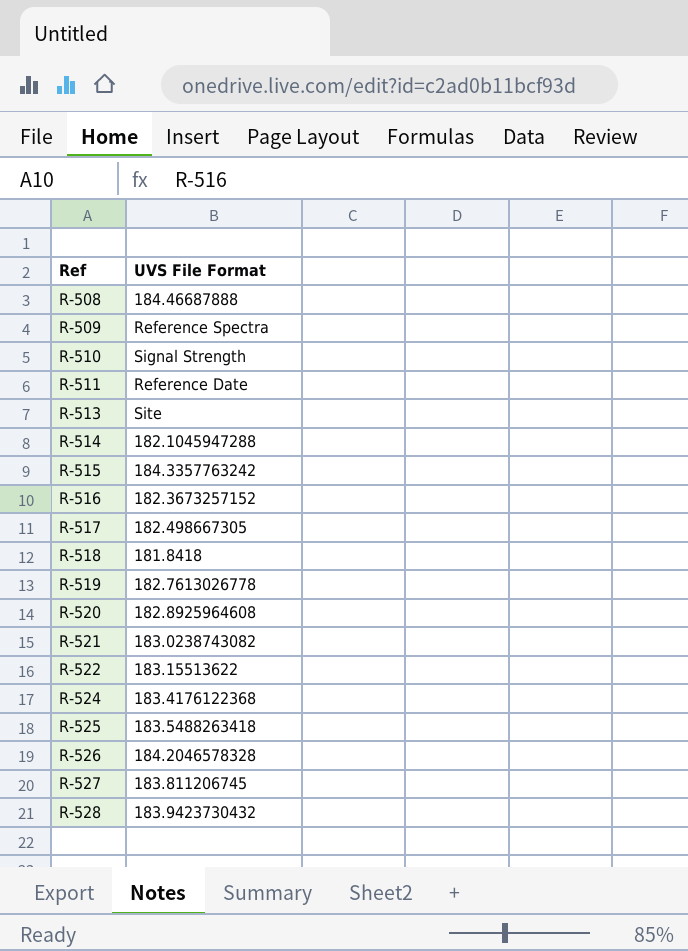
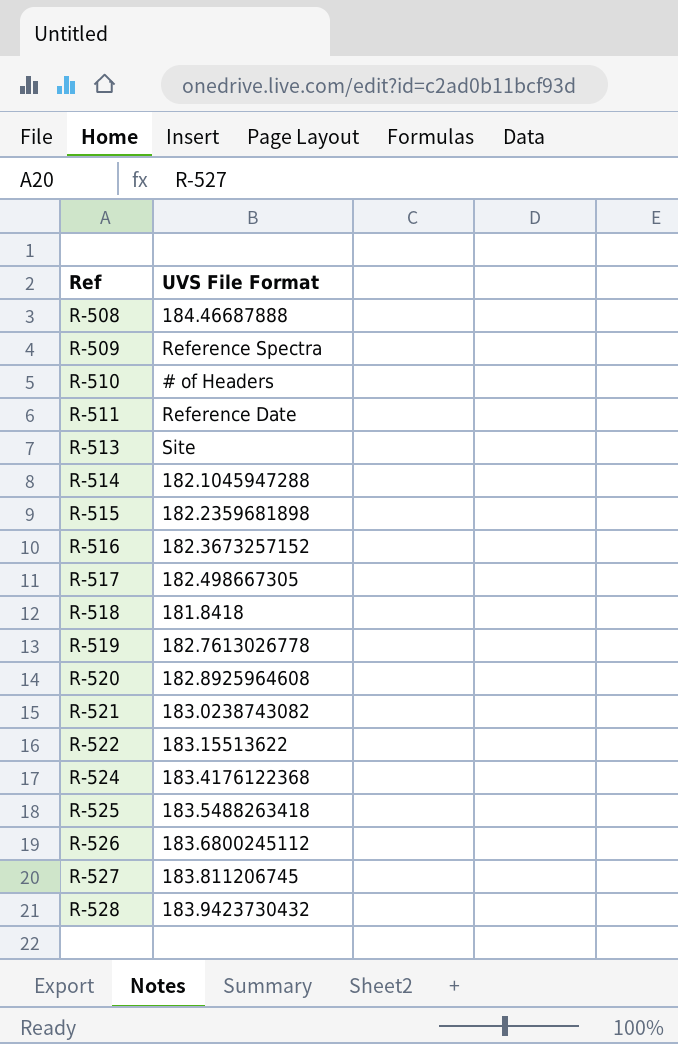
R-510 | UVS File Format: Signal Strength -> # of Headers
R-515 | UVS File Format: 184.3357763242 -> 182.2359681898
R-526 | UVS File Format: 184.2046578328 -> 183.6800245112

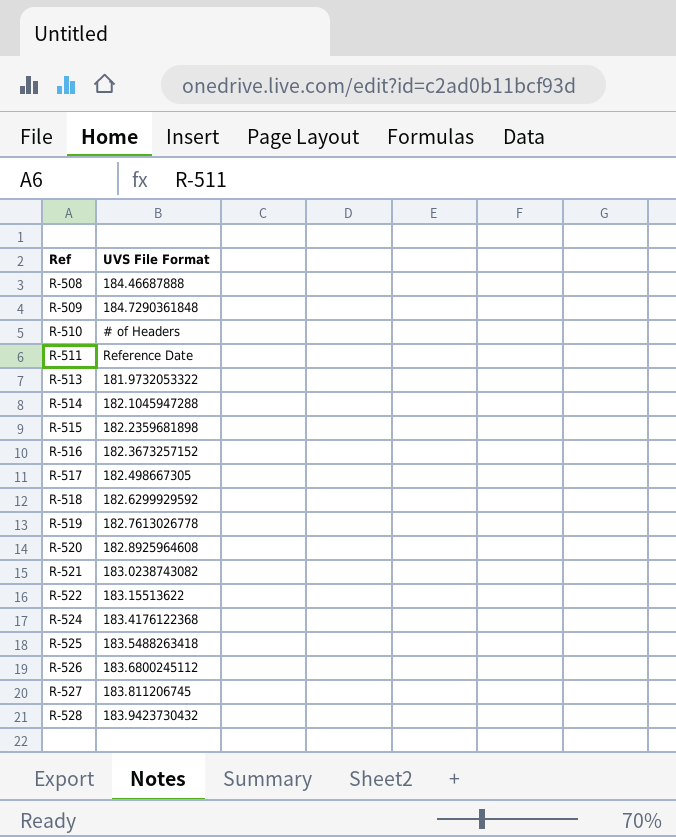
R-509 | UVS File Format: Reference Spectra -> 184.7290361848
R-513 | UVS File Format: Site -> 181.9732053322
R-518 | UVS File Format: 181.8418 -> 182.6299929592

